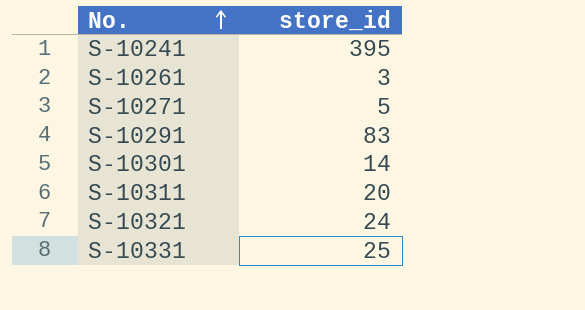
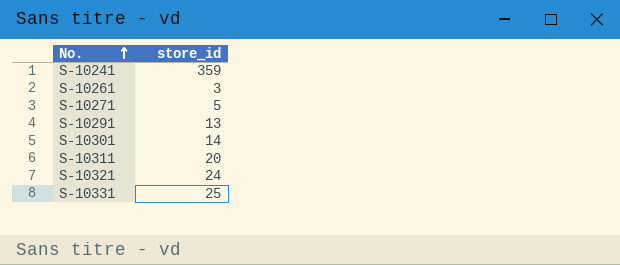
S-10241 | store_id: 395 -> 359
S-10291 | store_id: 83 -> 13

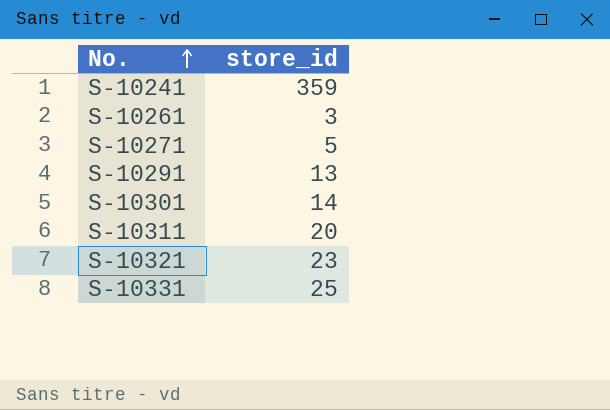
S-10321 | store_id: 24 -> 23

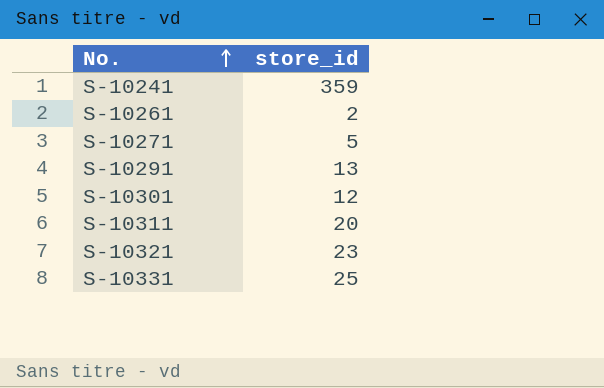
S-10261 | store_id: 3 -> 2
S-10301 | store_id: 14 -> 12

